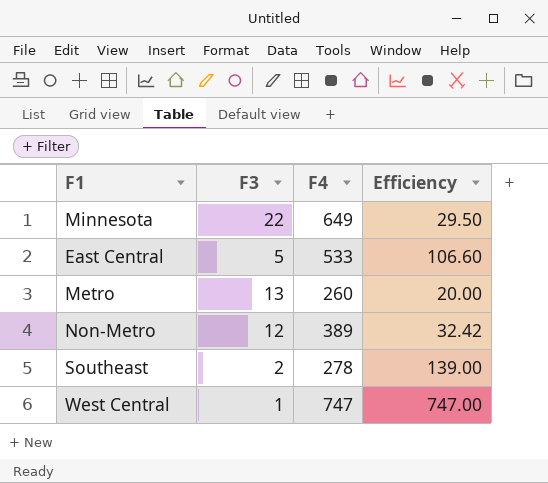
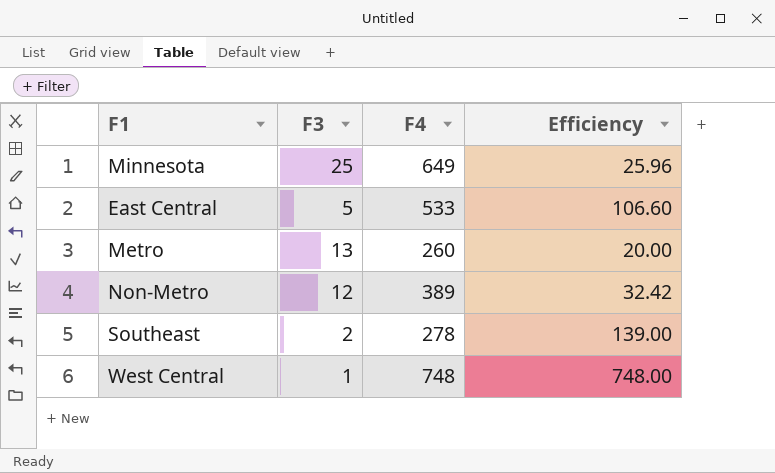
Minnesota | F3: 22 -> 25
Minnesota | Efficiency: 29.50 -> 25.96
West Central | F4: 747 -> 748
West Central | Efficiency: 747.00 -> 748.00

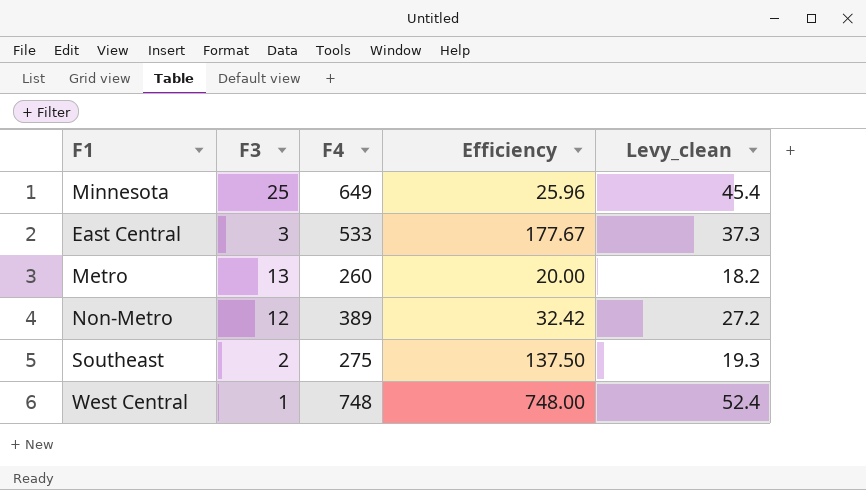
column Levy_clean | formula: none -> [F4] * 0.07
East Central | F3: 5 -> 3
East Central | Efficiency: 106.60 -> 177.67
Southeast | F4: 278 -> 275
Southeast | Efficiency: 139.00 -> 137.50

